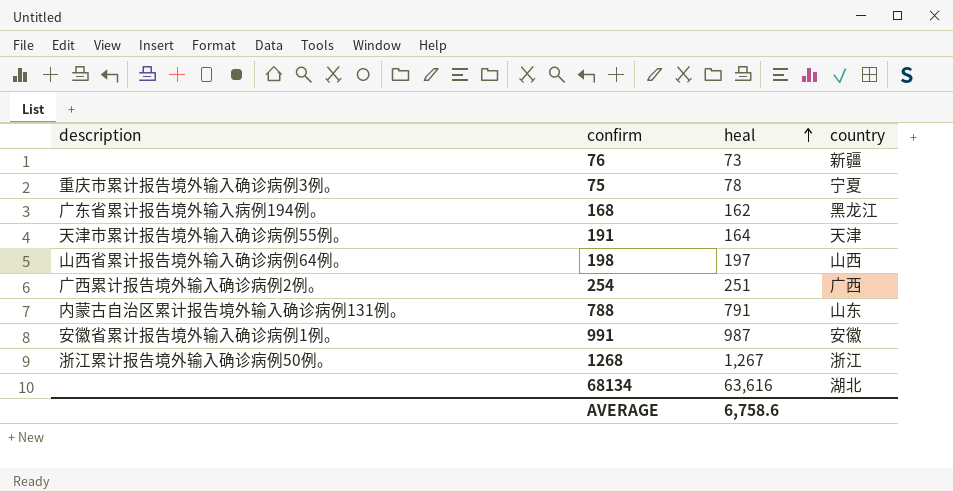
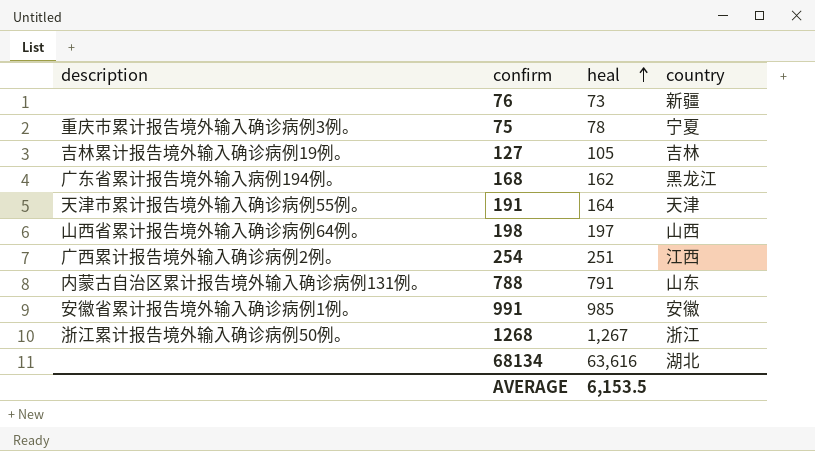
row 127: none -> 吉林累计报告境外输入确诊病例19例。 | 105 | 吉林
254 | country: 广西 -> 江西
991 | heal: 987 -> 985
AVERAGE | heal: 6,758.6 -> 6,153.5

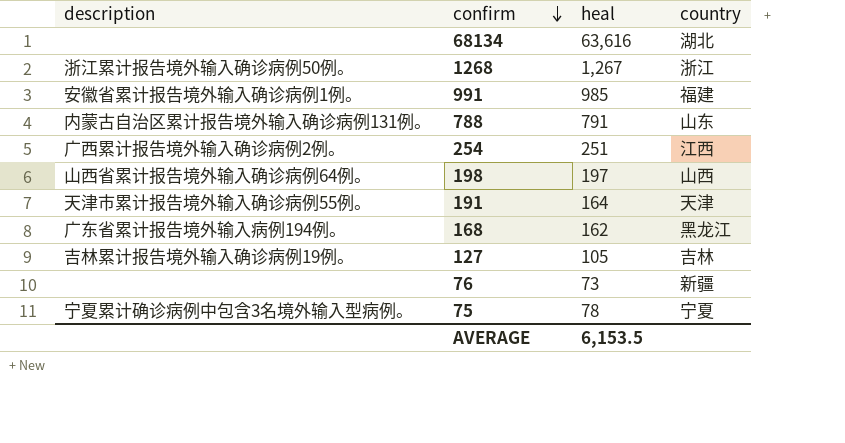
row order: heal ascending -> confirm descending
991 | country: 安徽 -> 福建
75 | description: 重庆市累计报告境外输入确诊病例3例。 -> 宁夏累计确诊病例中包含3名境外输入型病例。

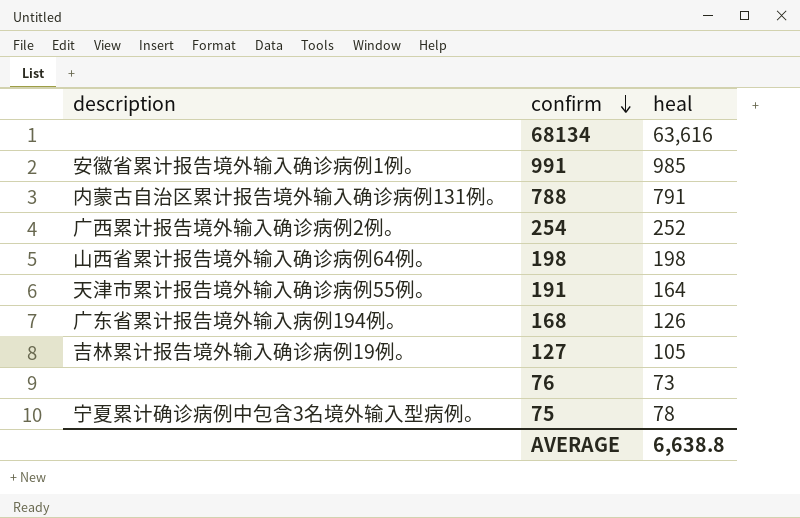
column country | position: 4 -> none
row 1268: 浙江累计报告境外输入确诊病例50例。 | 1,267 | 浙江 -> none
254 | heal: 251 -> 252
198 | heal: 197 -> 198
168 | heal: 162 -> 126
AVERAGE | heal: 6,153.5 -> 6,638.8

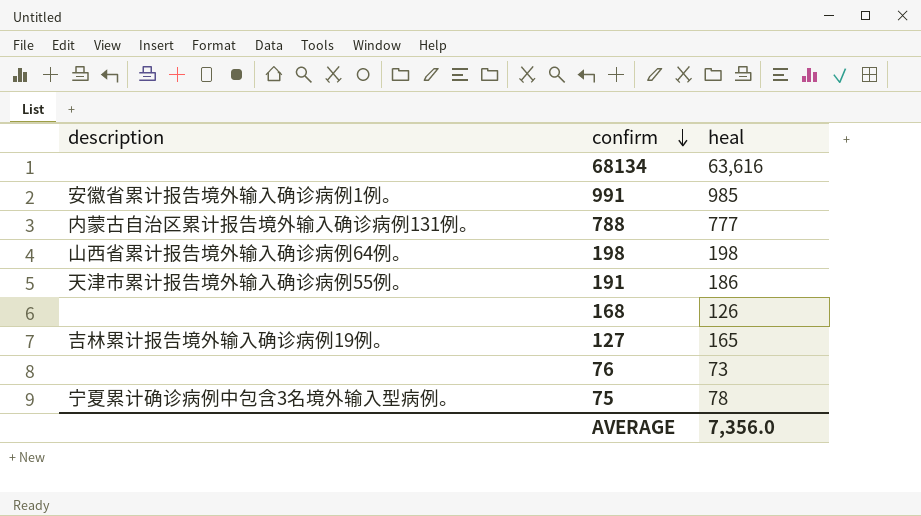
row 254: 广西累计报告境外输入确诊病例2例。 | 252 -> none
788 | heal: 791 -> 777
191 | heal: 164 -> 186
168 | description: 广东省累计报告境外输入病例194例。 -> none
127 | heal: 105 -> 165
AVERAGE | heal: 6,638.8 -> 7,356.0

